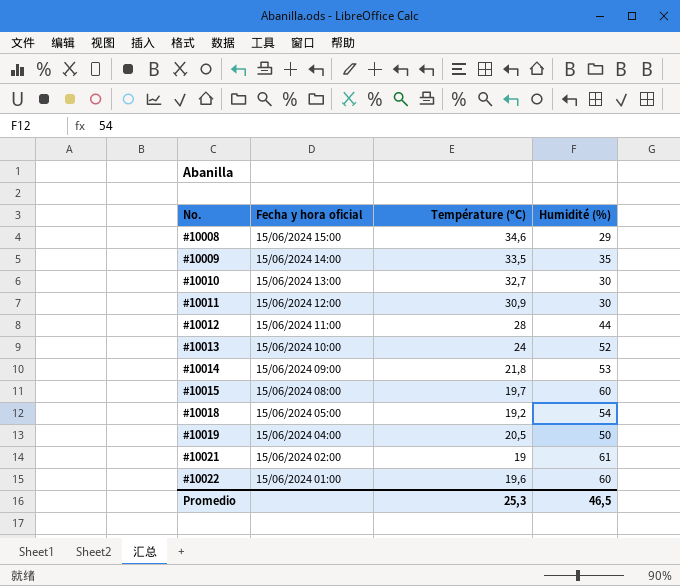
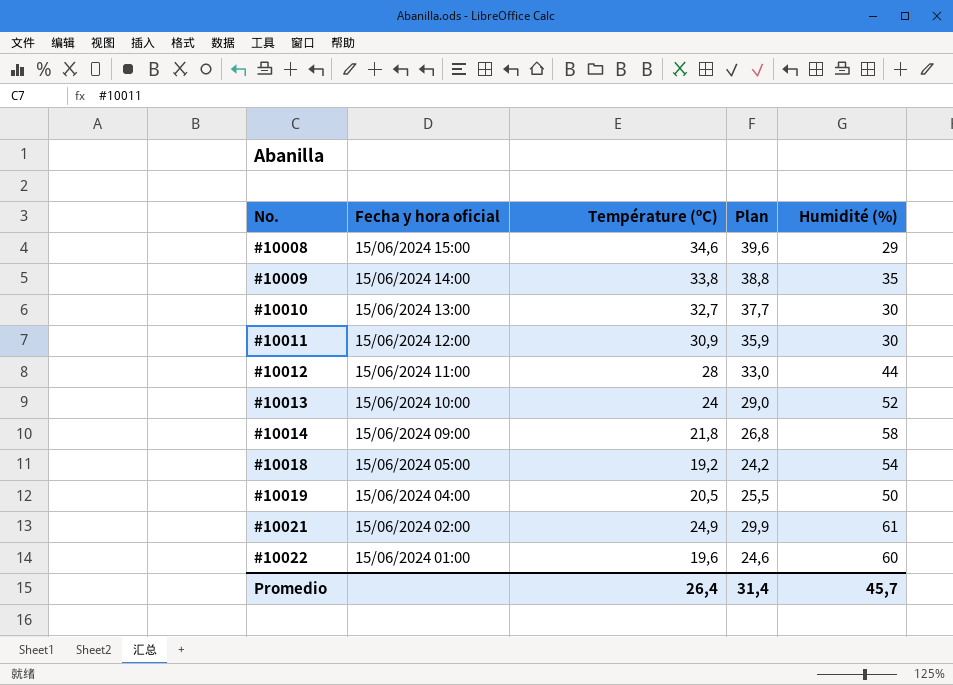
column Plan | formula: none -> [Température (ºC)] + 5
row #10015: 15/06/2024 08:00 | 19,7 | 60 -> none
#10009 | Température (ºC): 33,5 -> 33,8
#10014 | Humidité (%): 53 -> 58
#10021 | Température (ºC): 19 -> 24,9
Promedio | Température (ºC): 25,3 -> 26,4
Promedio | Humidité (%): 46,5 -> 45,7

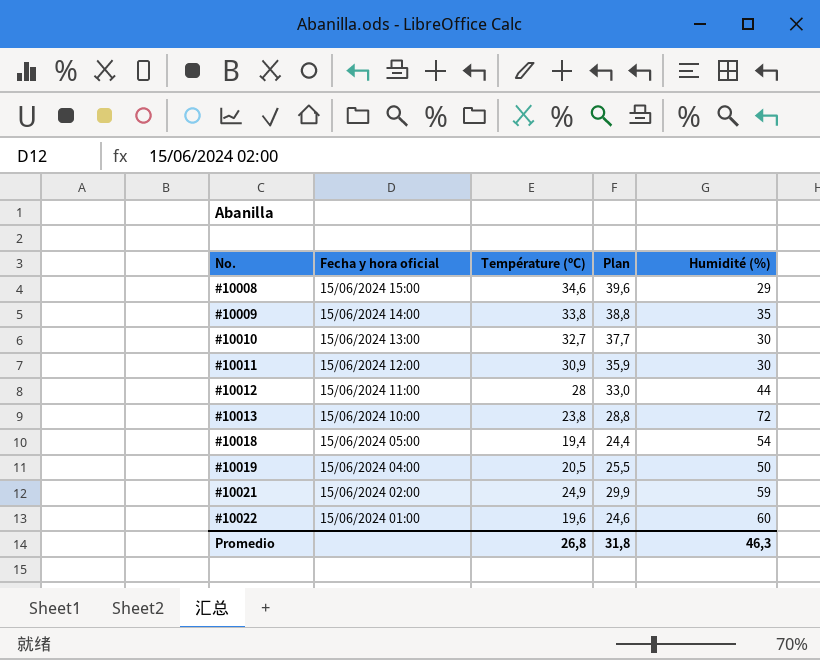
row #10014: 15/06/2024 09:00 | 21,8 | 26,8 | 58 -> none
#10013 | Température (ºC): 24 -> 23,8
#10013 | Plan: 29,0 -> 28,8
#10013 | Humidité (%): 52 -> 72
#10018 | Température (ºC): 19,2 -> 19,4
#10018 | Plan: 24,2 -> 24,4
#10021 | Humidité (%): 61 -> 59
Promedio | Température (ºC): 26,4 -> 26,8
Promedio | Plan: 31,4 -> 31,8
Promedio | Humidité (%): 45,7 -> 46,3

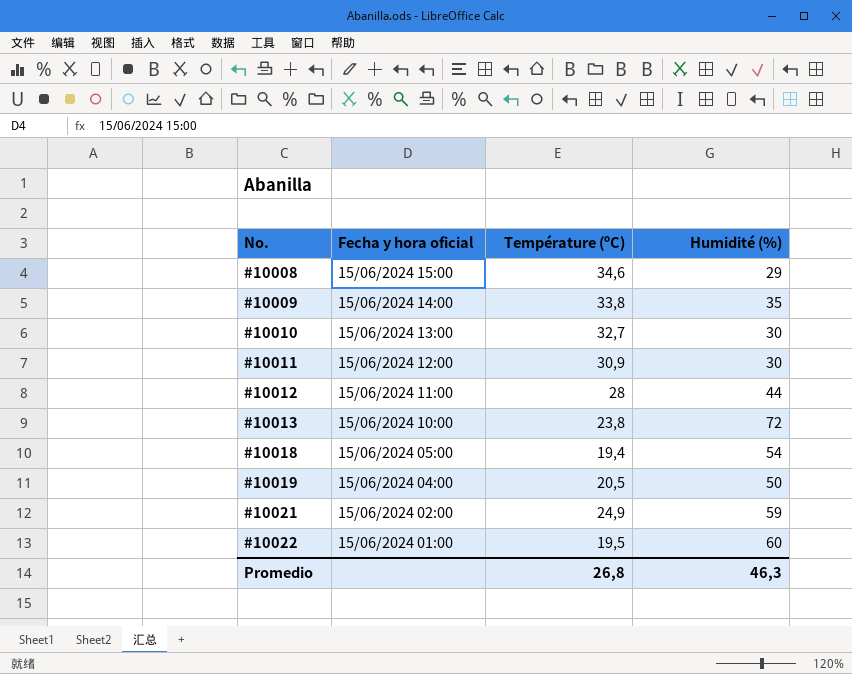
column Plan | formula: [Température (ºC)] + 5 -> none
#10022 | Température (ºC): 19,6 -> 19,5

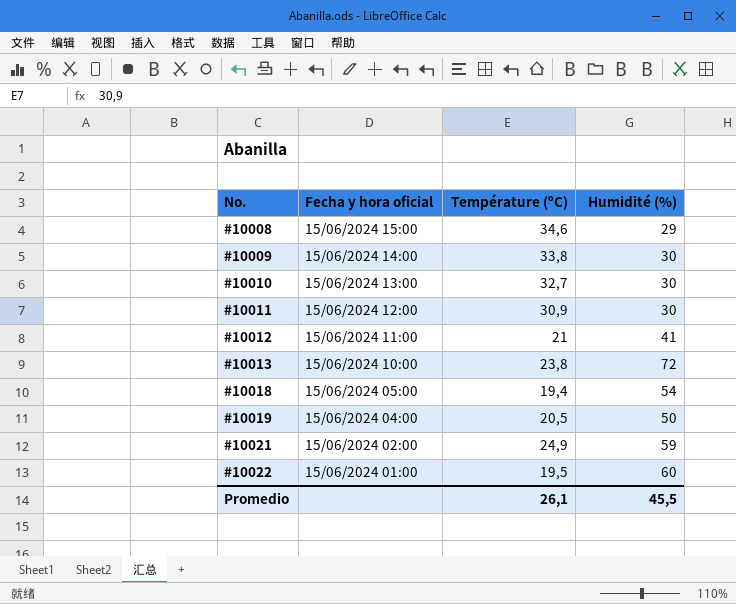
#10009 | Humidité (%): 35 -> 30
#10012 | Température (ºC): 28 -> 21
#10012 | Humidité (%): 44 -> 41
Promedio | Température (ºC): 26,8 -> 26,1
Promedio | Humidité (%): 46,3 -> 45,5

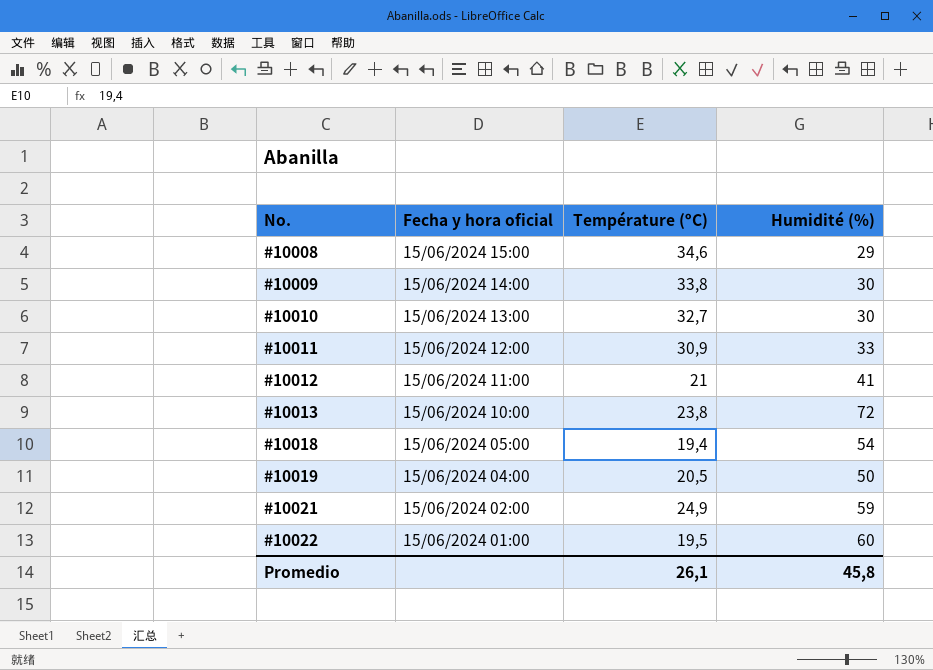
#10011 | Humidité (%): 30 -> 33
Promedio | Humidité (%): 45,5 -> 45,8

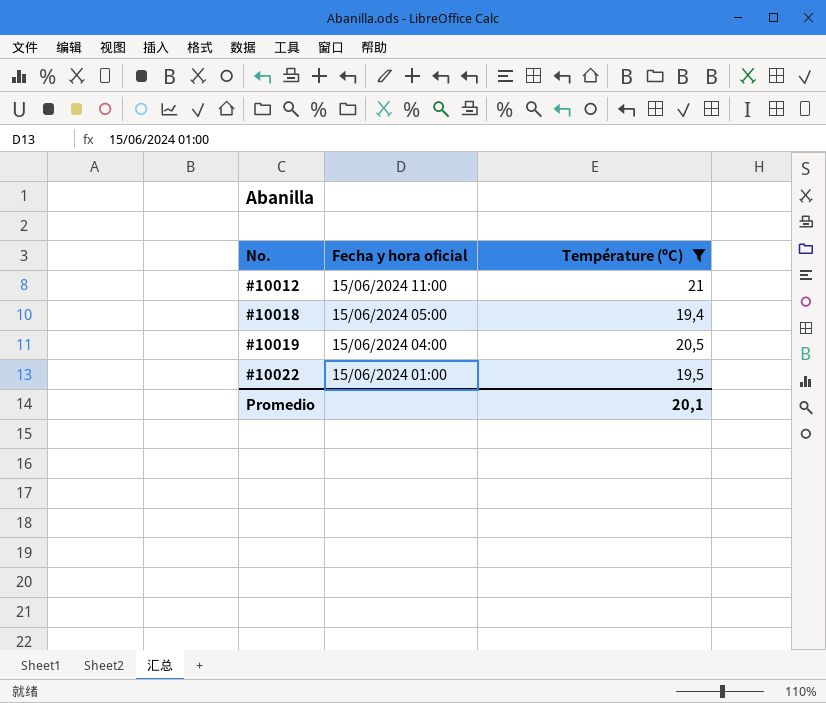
filter: none -> Température (ºC) <= 21
column Humidité (%) | position: 4 -> none
Promedio | Température (ºC): 26,1 -> 20,1

